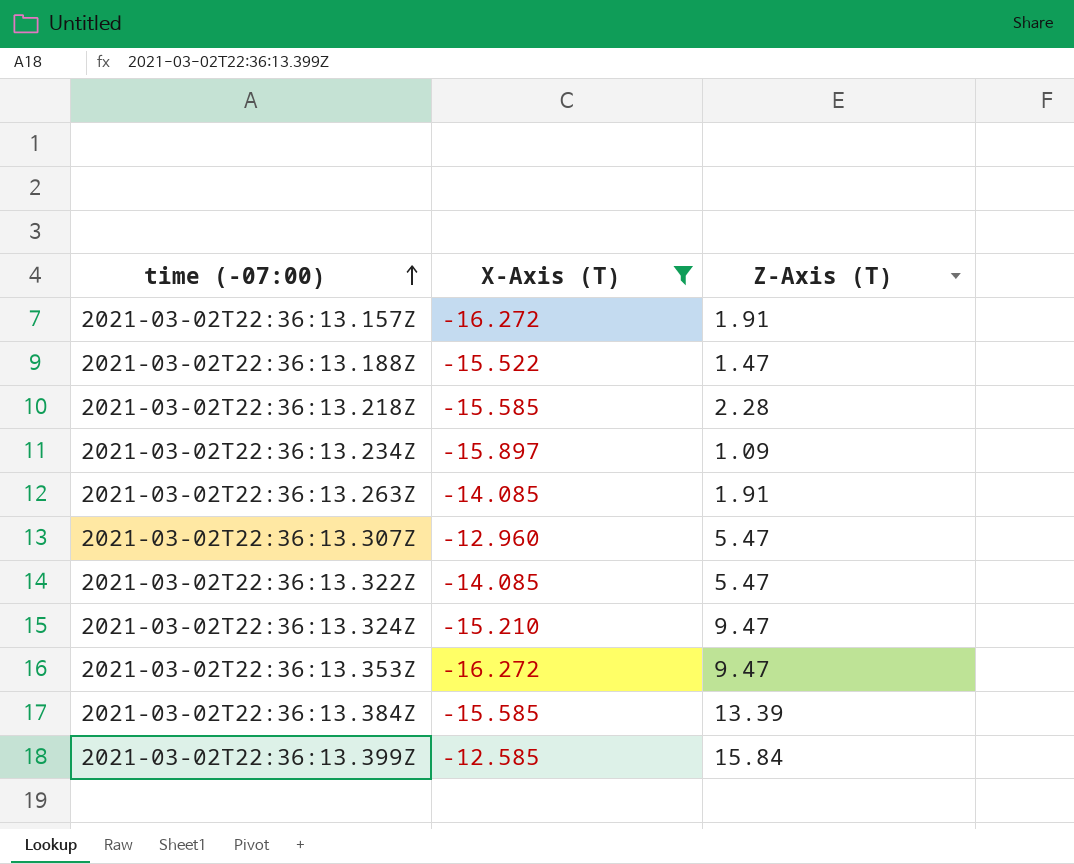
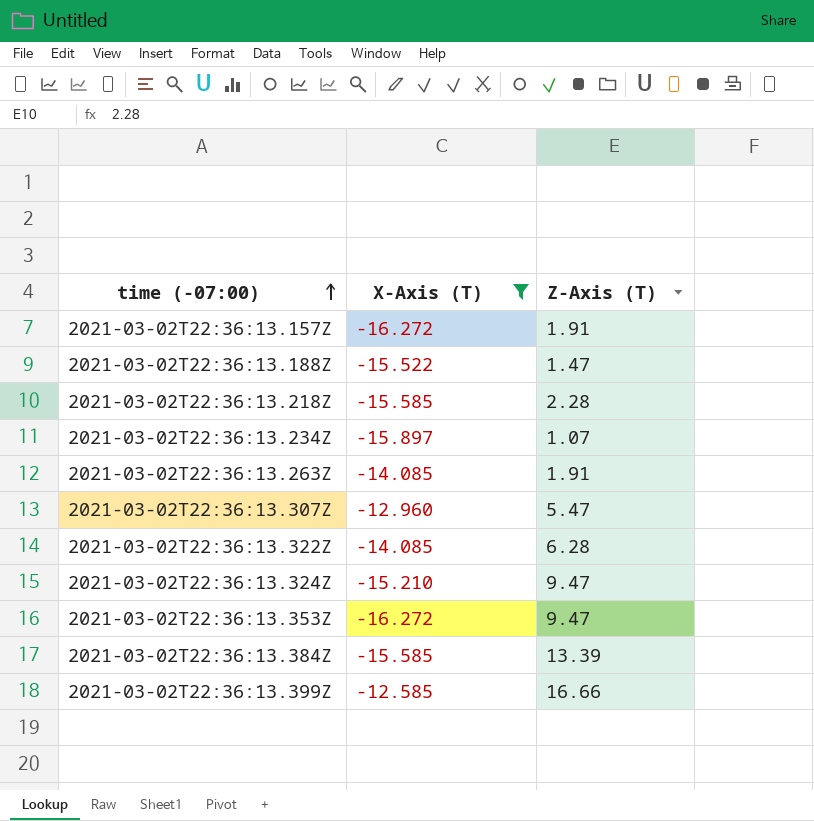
2021-03-02T22:36:13.234Z | Z-Axis (T): 1.09 -> 1.07
2021-03-02T22:36:13.322Z | Z-Axis (T): 5.47 -> 6.28
2021-03-02T22:36:13.399Z | Z-Axis (T): 15.84 -> 16.66

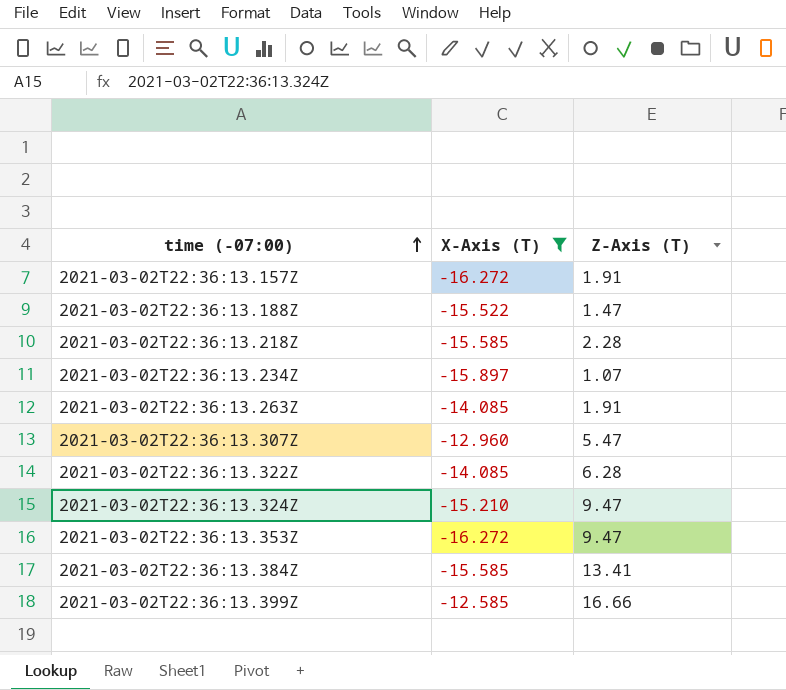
2021-03-02T22:36:13.384Z | Z-Axis (T): 13.39 -> 13.41

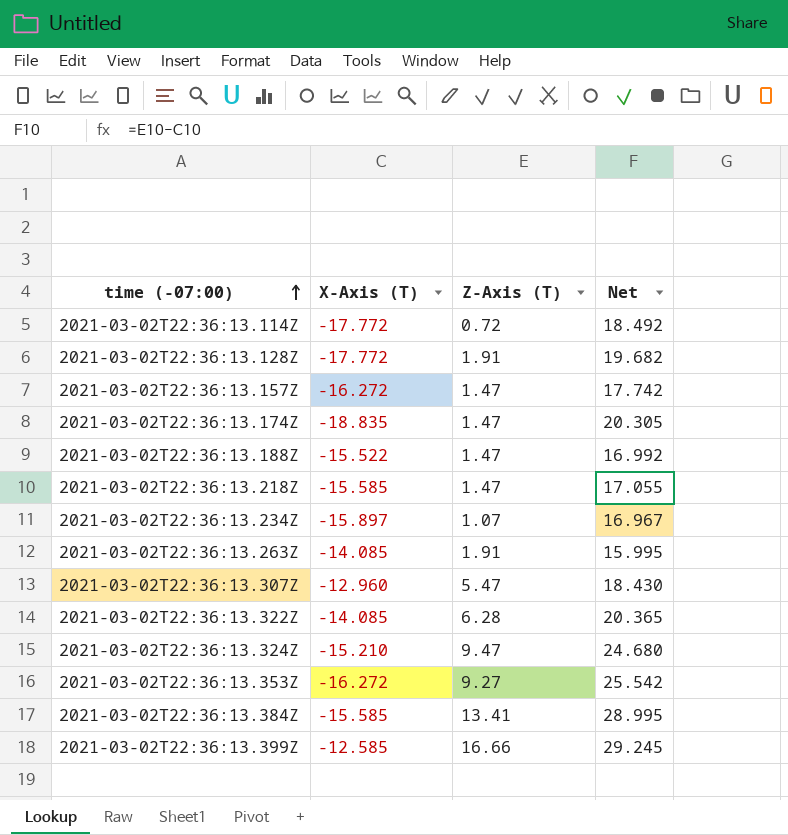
filter: X-Axis (T) >= -16.272 -> none
column Net | formula: none -> [Z-Axis (T)] - [X-Axis (T)]
2021-03-02T22:36:13.157Z | Z-Axis (T): 1.91 -> 1.47
2021-03-02T22:36:13.218Z | Z-Axis (T): 2.28 -> 1.47
2021-03-02T22:36:13.353Z | Z-Axis (T): 9.47 -> 9.27

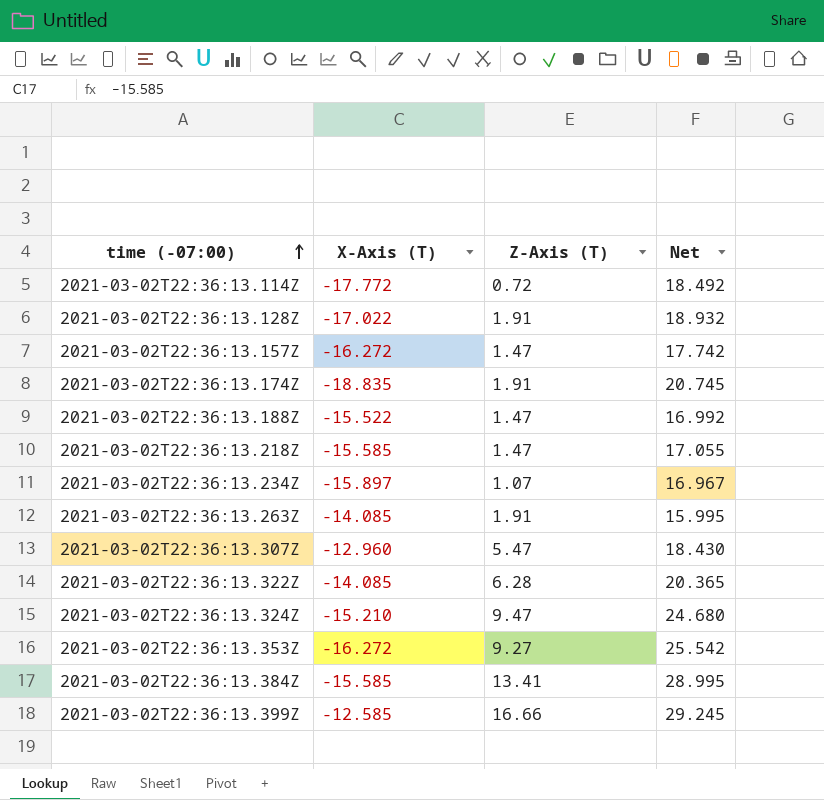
2021-03-02T22:36:13.128Z | X-Axis (T): -17.772 -> -17.022
2021-03-02T22:36:13.128Z | Net: 19.682 -> 18.932
2021-03-02T22:36:13.174Z | Z-Axis (T): 1.47 -> 1.91
2021-03-02T22:36:13.174Z | Net: 20.305 -> 20.745

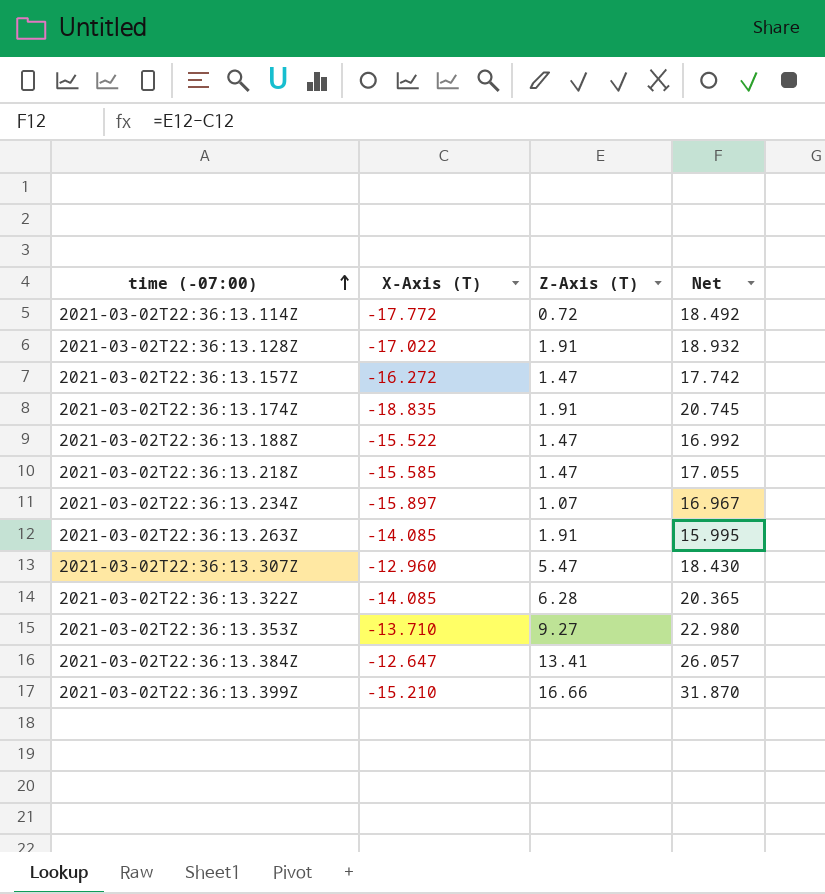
row 2021-03-02T22:36:13.324Z: -15.210 | 9.47 | 24.680 -> none
2021-03-02T22:36:13.353Z | X-Axis (T): -16.272 -> -13.710
2021-03-02T22:36:13.353Z | Net: 25.542 -> 22.980
2021-03-02T22:36:13.384Z | X-Axis (T): -15.585 -> -12.647
2021-03-02T22:36:13.384Z | Net: 28.995 -> 26.057
2021-03-02T22:36:13.399Z | X-Axis (T): -12.585 -> -15.210
2021-03-02T22:36:13.399Z | Net: 29.245 -> 31.870

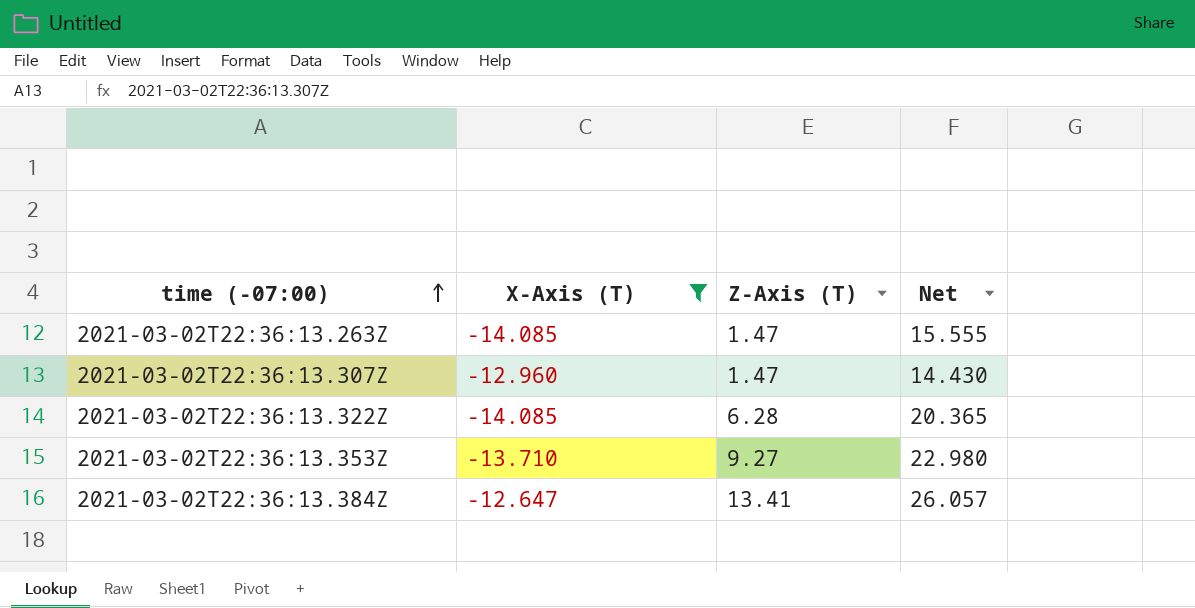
filter: none -> X-Axis (T) >= -14.085
2021-03-02T22:36:13.263Z | Z-Axis (T): 1.91 -> 1.47
2021-03-02T22:36:13.263Z | Net: 15.995 -> 15.555
2021-03-02T22:36:13.307Z | Z-Axis (T): 5.47 -> 1.47
2021-03-02T22:36:13.307Z | Net: 18.430 -> 14.430

